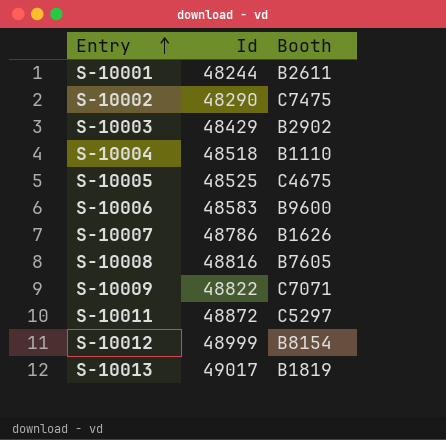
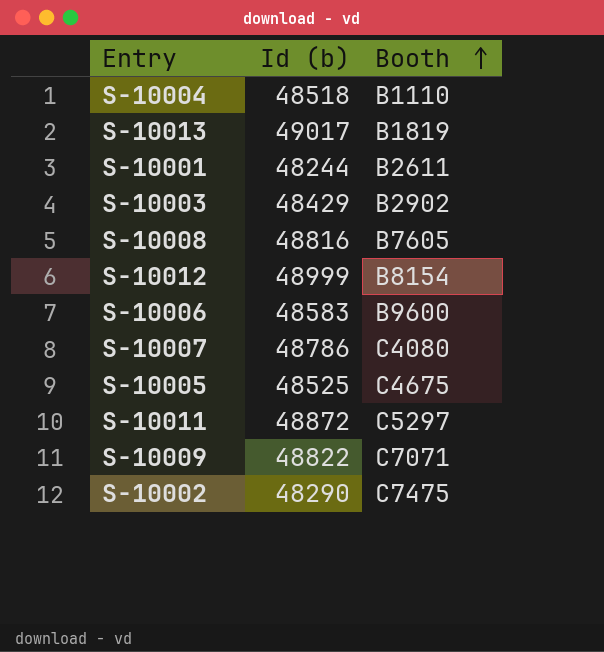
row order: Entry ascending -> Booth ascending
column name: Id -> Id (b)
S-10007 | Booth: B1626 -> C4080

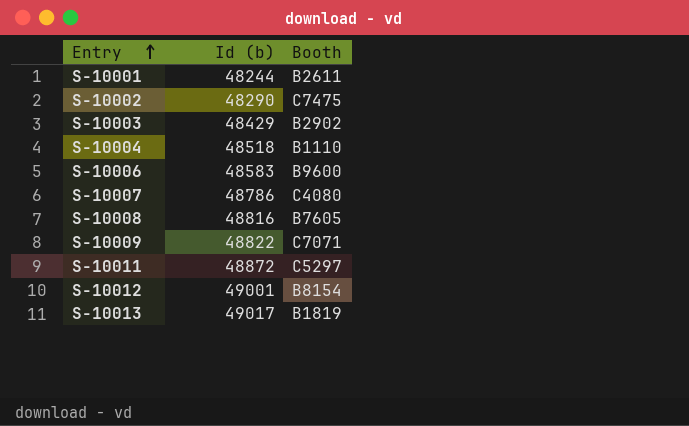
row order: Booth ascending -> Entry ascending
row S-10005: 48525 | C4675 -> none
S-10012 | Id (b): 48999 -> 49001

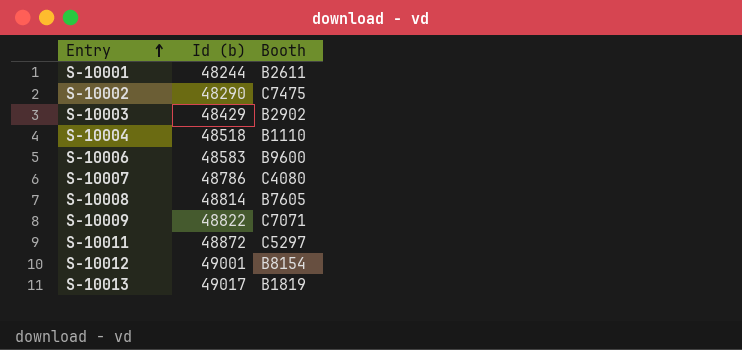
S-10008 | Id (b): 48816 -> 48814

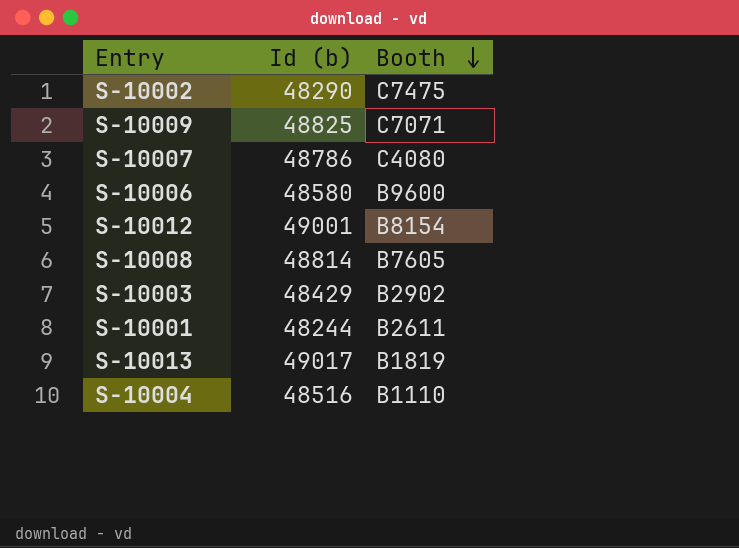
row order: Entry ascending -> Booth descending
row S-10011: 48872 | C5297 -> none
S-10009 | Id (b): 48822 -> 48825
S-10006 | Id (b): 48583 -> 48580
S-10004 | Id (b): 48518 -> 48516

